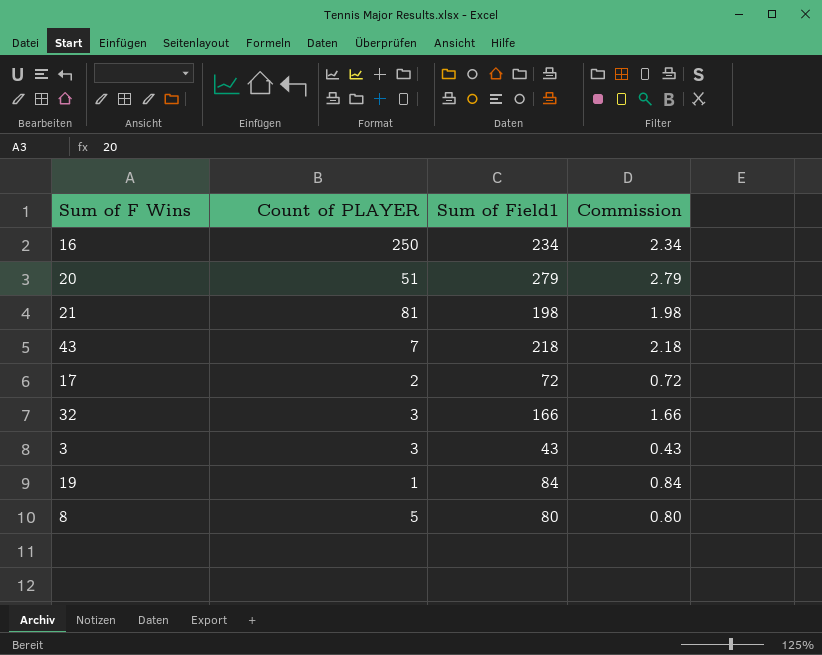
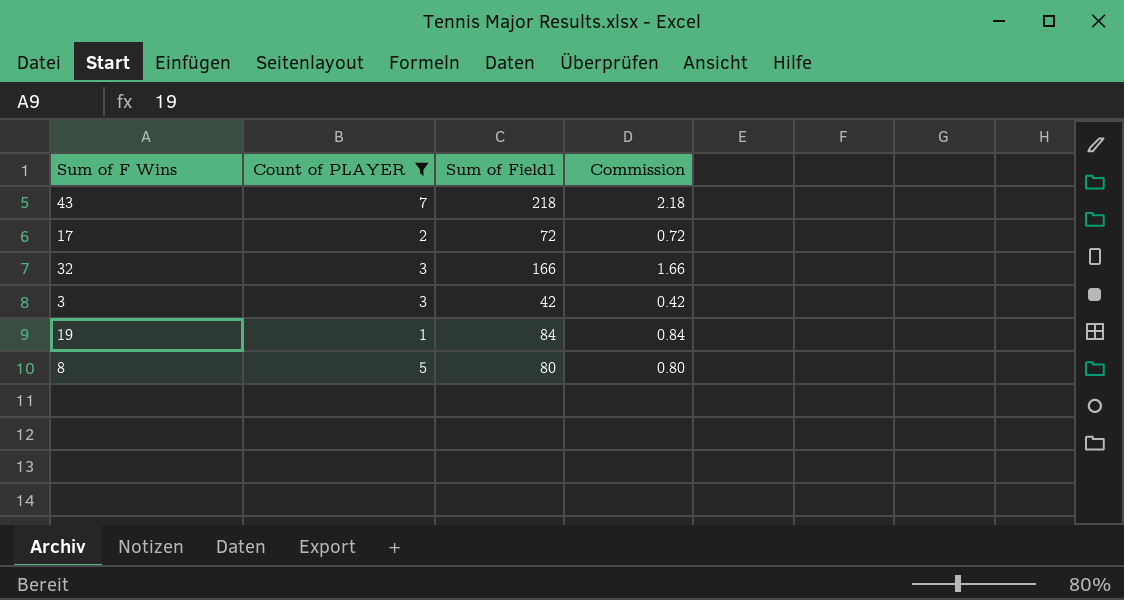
filter: none -> Count of PLAYER <= 7
3 | Sum of Field1: 43 -> 42
3 | Commission: 0.43 -> 0.42

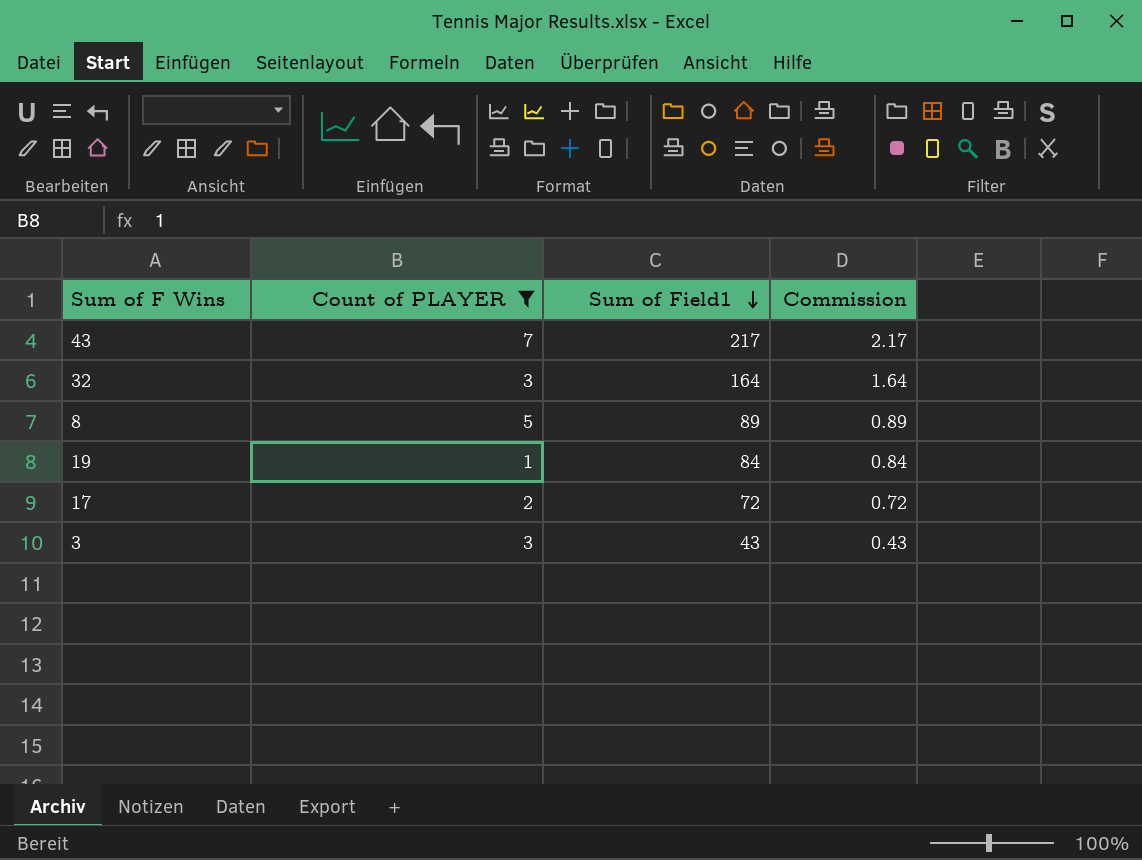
row order: none -> Sum of Field1 descending
43 | Sum of Field1: 218 -> 217
43 | Commission: 2.18 -> 2.17
32 | Sum of Field1: 166 -> 164
32 | Commission: 1.66 -> 1.64
8 | Sum of Field1: 80 -> 89
8 | Commission: 0.80 -> 0.89
3 | Sum of Field1: 42 -> 43
3 | Commission: 0.42 -> 0.43

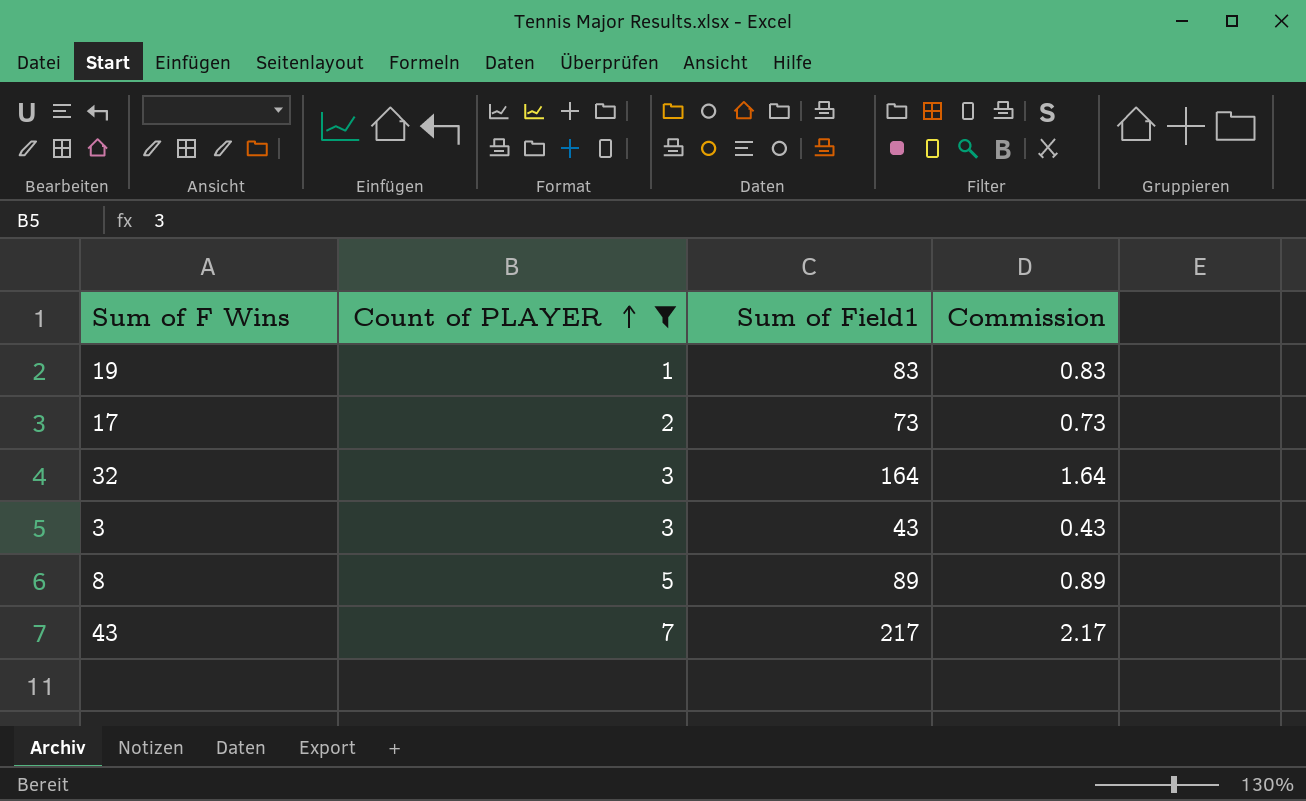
row order: Sum of Field1 descending -> Count of PLAYER ascending
19 | Sum of Field1: 84 -> 83
19 | Commission: 0.84 -> 0.83
17 | Sum of Field1: 72 -> 73
17 | Commission: 0.72 -> 0.73

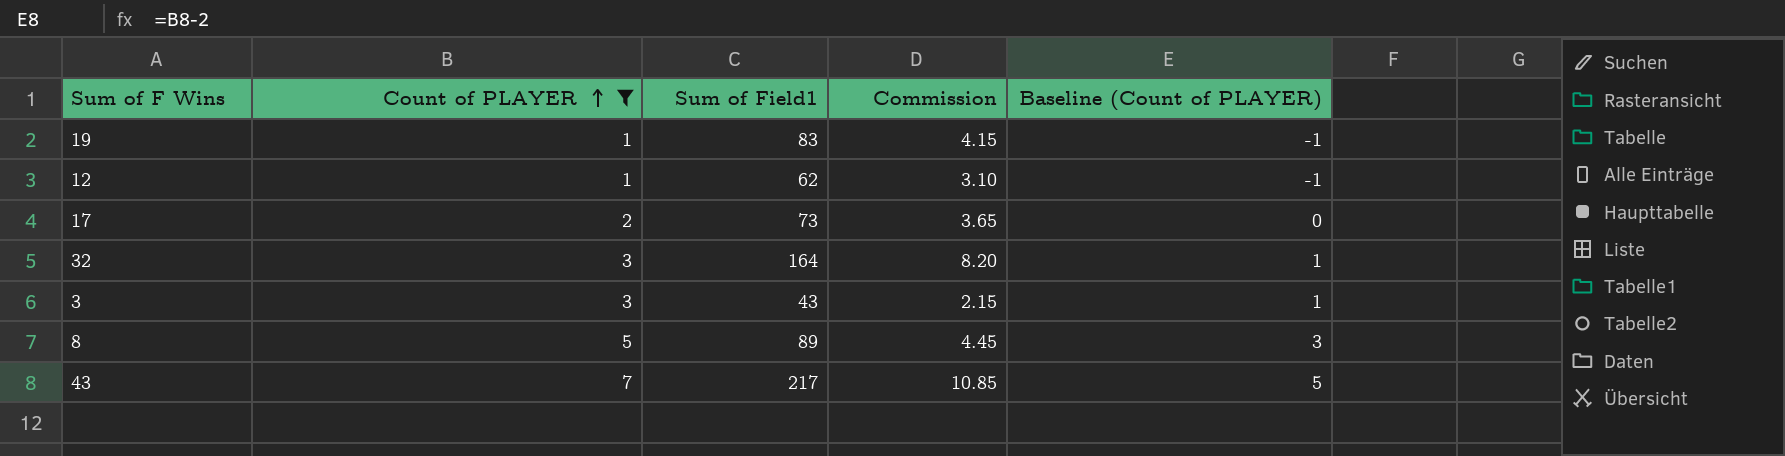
column Commission | formula: [Sum of Field1] * 0.01 -> [Sum of Field1] * 0.05
column Baseline (Count of PLAYER) | formula: none -> [Count of PLAYER] - 2
row 12: none -> 1 | 62 | 3.10 | -1

